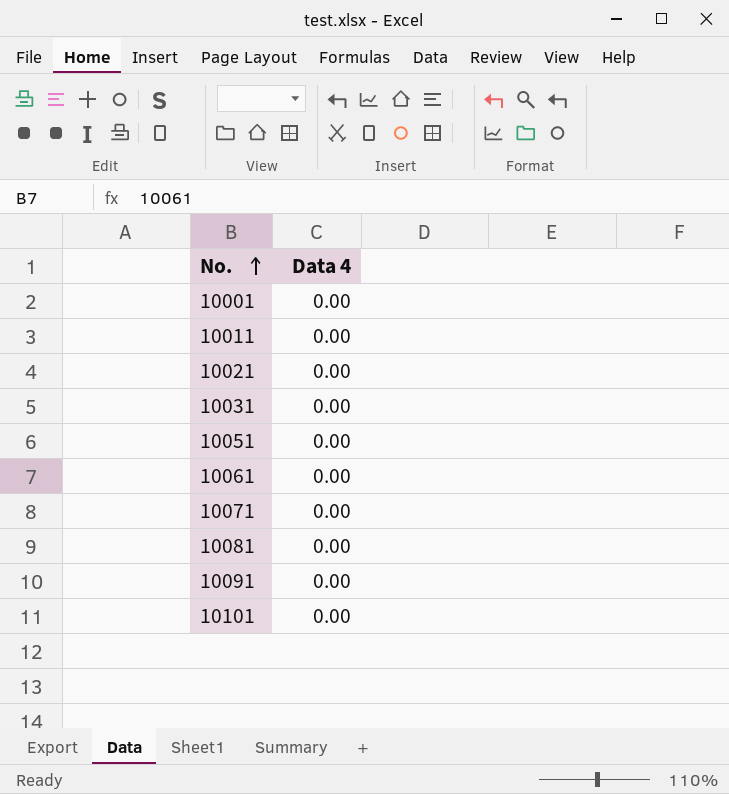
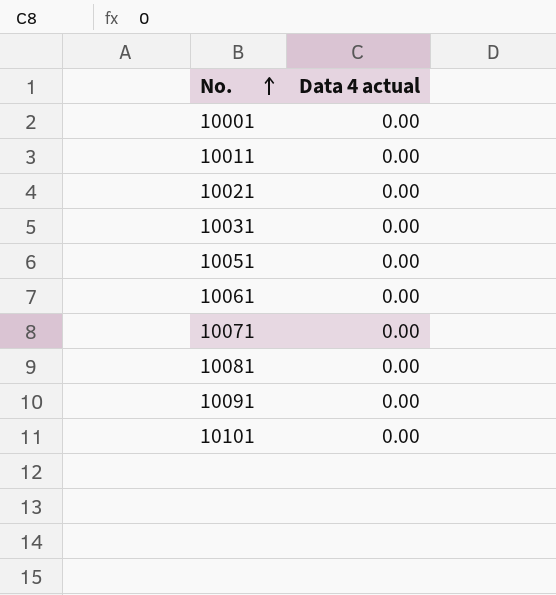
column name: Data 4 -> Data 4 actual

